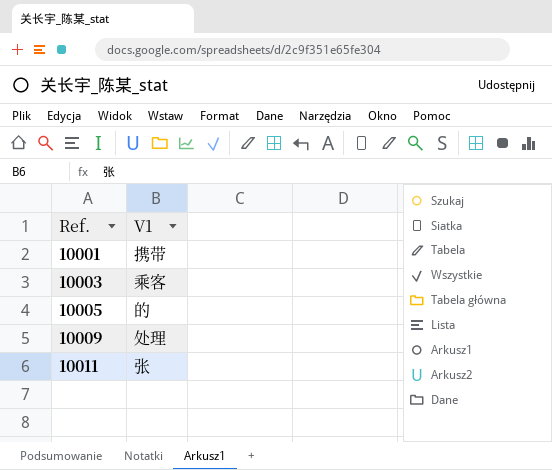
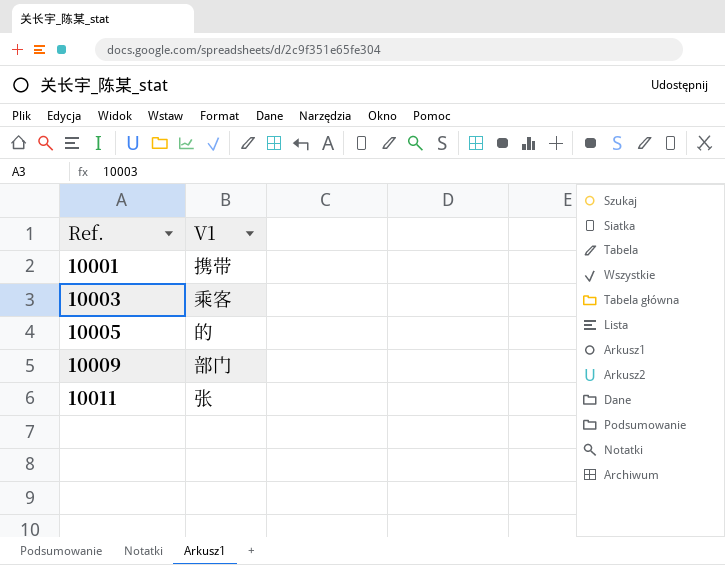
10009 | V1: 处理 -> 部门

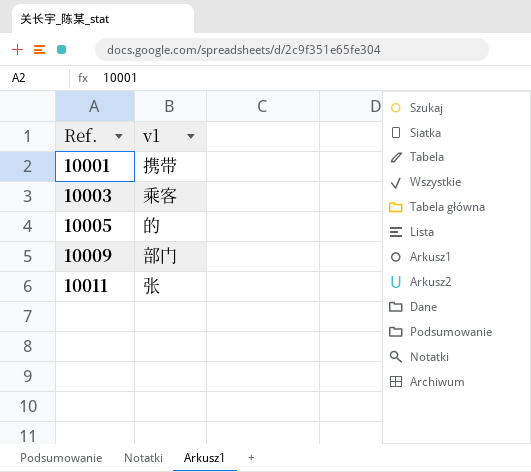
column name: V1 -> v1

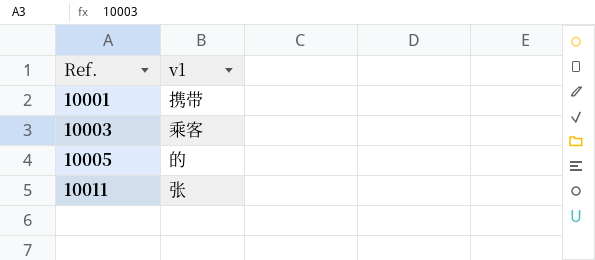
row 10009: 部门 -> none

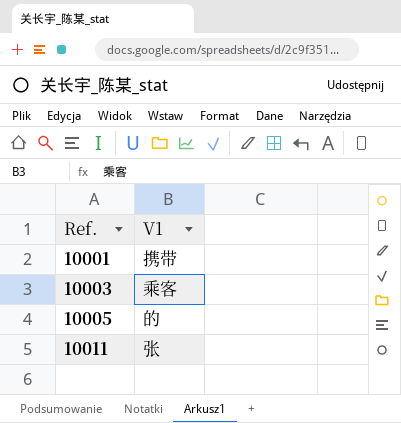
column name: v1 -> V1

